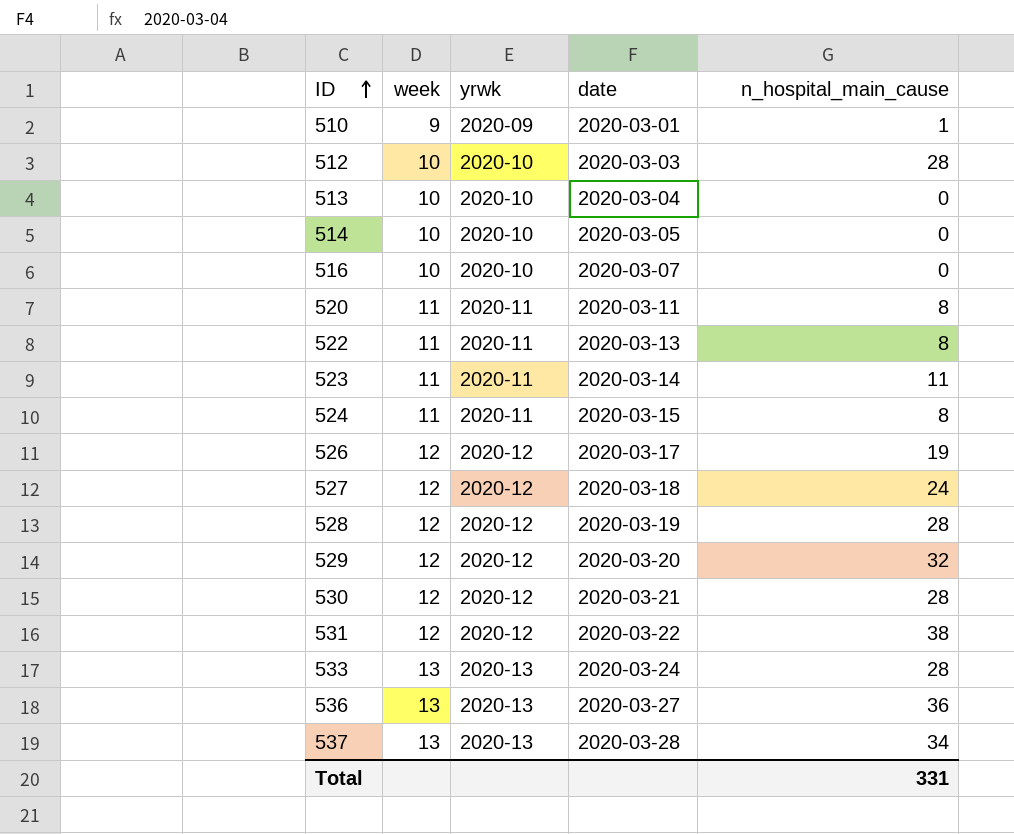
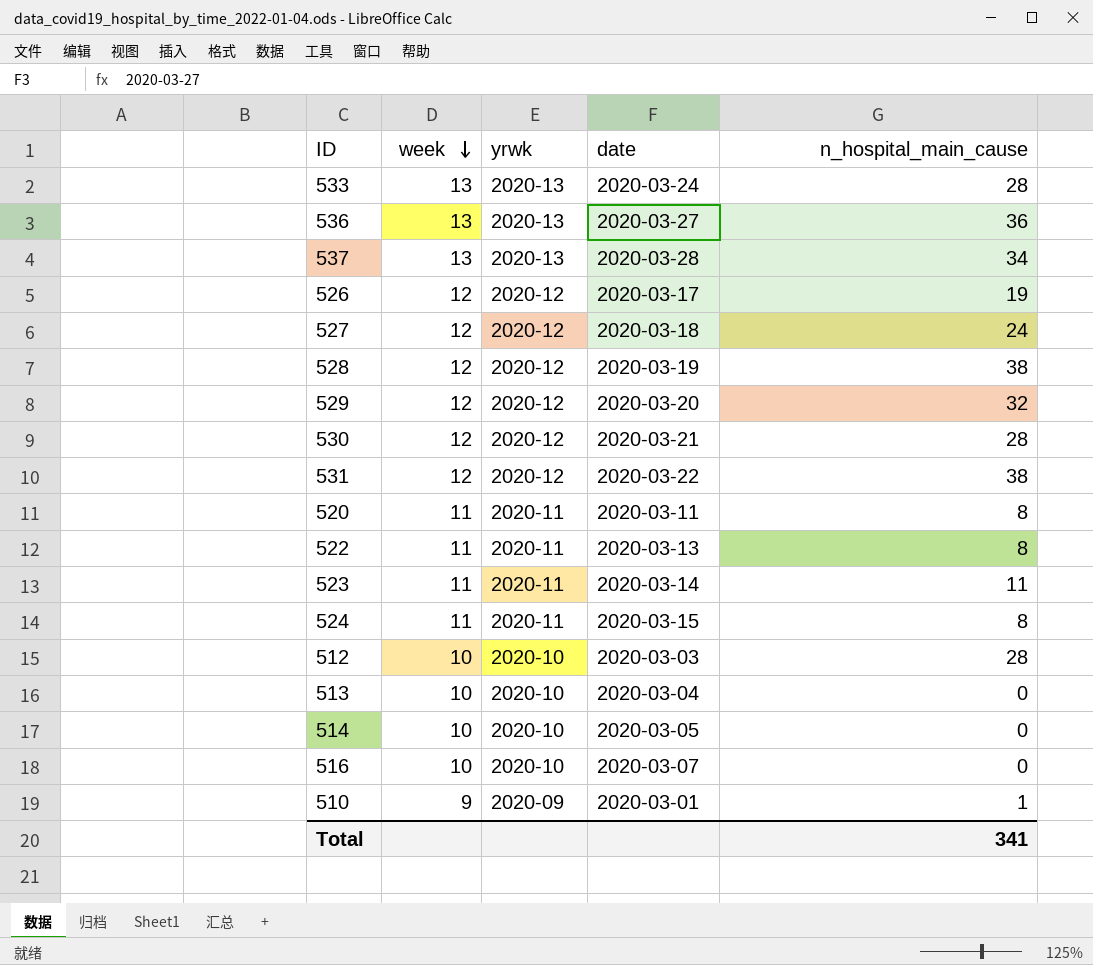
row order: ID ascending -> week descending
528 | n_hospital_main_cause: 28 -> 38
Total | n_hospital_main_cause: 331 -> 341

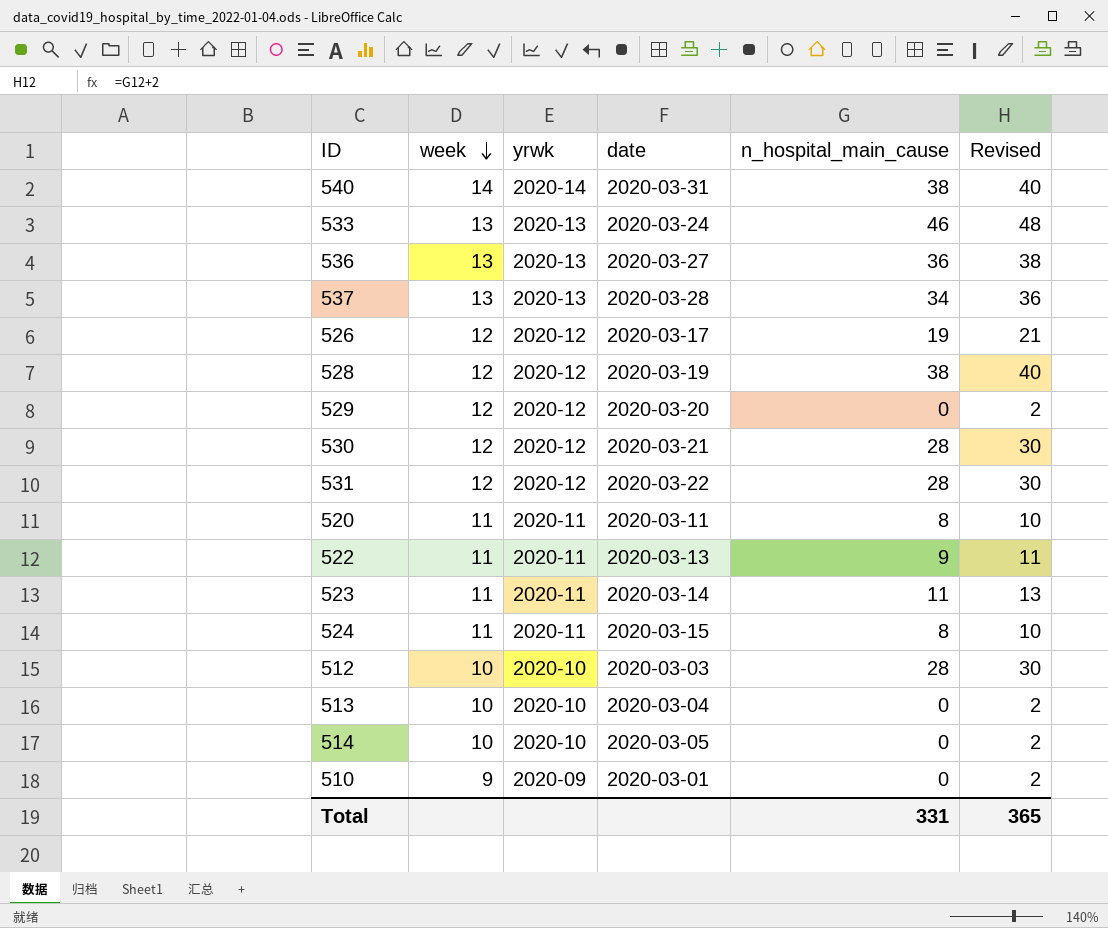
column Revised | formula: none -> [n_hospital_main_cause] + 2
row 527: 12 | 2020-12 | 2020-03-18 | 24 -> none
row 516: 10 | 2020-10 | 2020-03-07 | 0 -> none
row 540: none -> 14 | 2020-14 | 2020-03-31 | 38 | 40
533 | n_hospital_main_cause: 28 -> 46
529 | n_hospital_main_cause: 32 -> 0
531 | n_hospital_main_cause: 38 -> 28
522 | n_hospital_main_cause: 8 -> 9
510 | n_hospital_main_cause: 1 -> 0
Total | n_hospital_main_cause: 341 -> 331

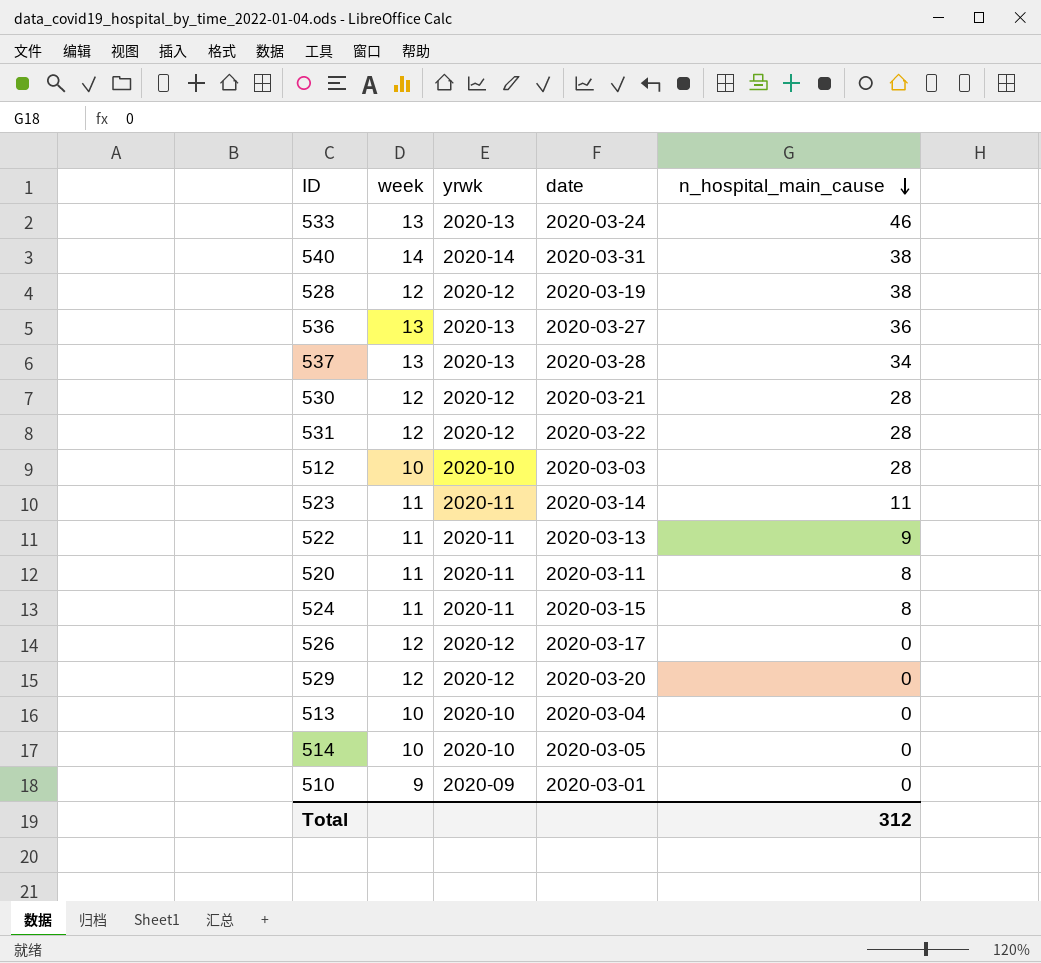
row order: week descending -> n_hospital_main_cause descending
column Revised | formula: [n_hospital_main_cause] + 2 -> none
526 | n_hospital_main_cause: 19 -> 0
Total | n_hospital_main_cause: 331 -> 312

